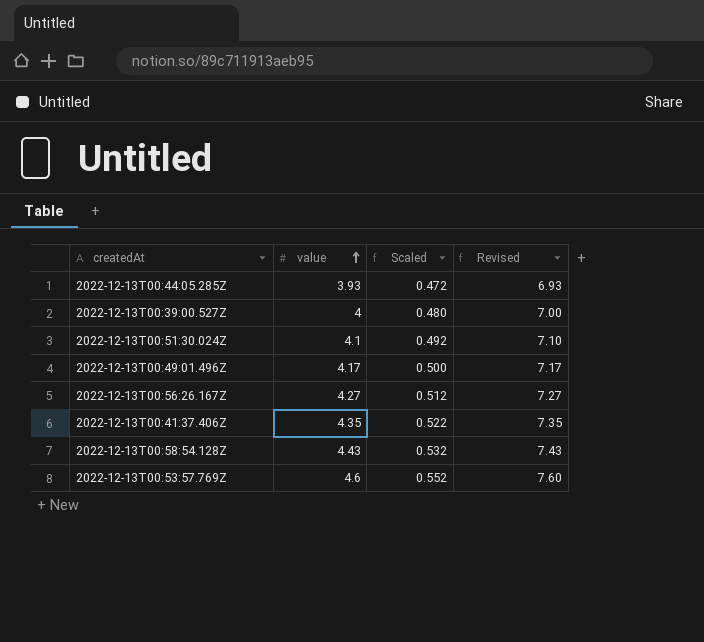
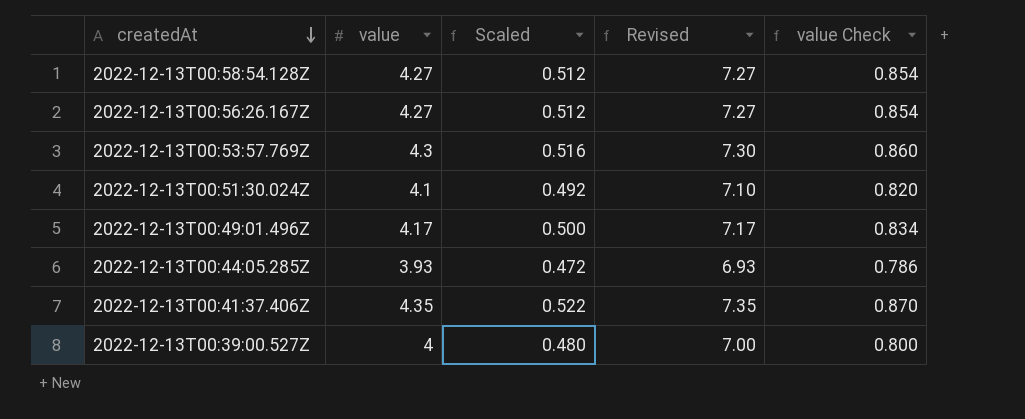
row order: value ascending -> createdAt descending
column value Check | formula: none -> [value] * 0.2
2022-12-13T00:58:54.128Z | value: 4.43 -> 4.27
2022-12-13T00:58:54.128Z | Scaled: 0.532 -> 0.512
2022-12-13T00:58:54.128Z | Revised: 7.43 -> 7.27
2022-12-13T00:53:57.769Z | value: 4.6 -> 4.3
2022-12-13T00:53:57.769Z | Scaled: 0.552 -> 0.516
2022-12-13T00:53:57.769Z | Revised: 7.60 -> 7.30

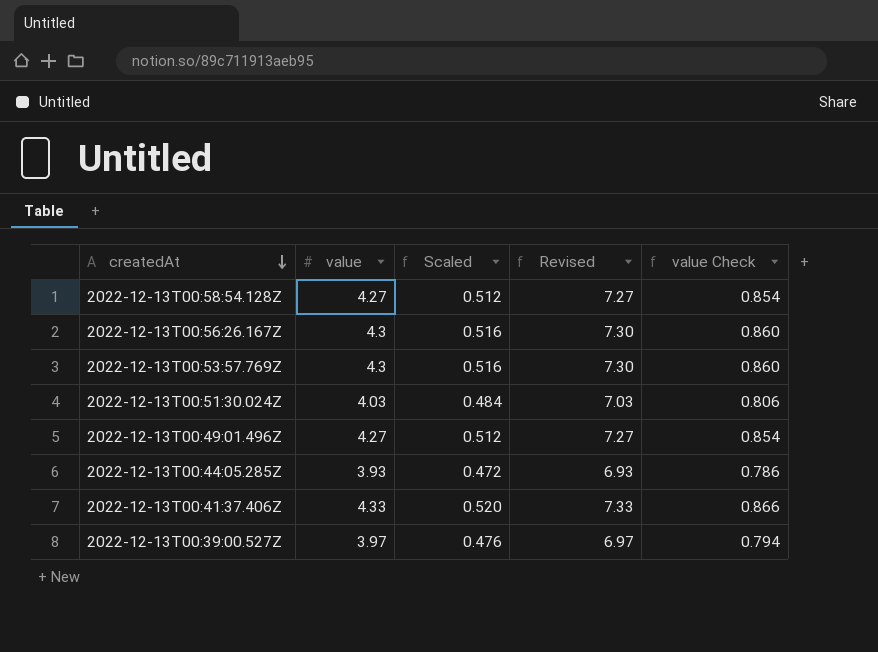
2022-12-13T00:56:26.167Z | value: 4.27 -> 4.3
2022-12-13T00:56:26.167Z | Scaled: 0.512 -> 0.516
2022-12-13T00:56:26.167Z | Revised: 7.27 -> 7.30
2022-12-13T00:56:26.167Z | value Check: 0.854 -> 0.860
2022-12-13T00:51:30.024Z | value: 4.1 -> 4.03
2022-12-13T00:51:30.024Z | Scaled: 0.492 -> 0.484
2022-12-13T00:51:30.024Z | Revised: 7.10 -> 7.03
2022-12-13T00:51:30.024Z | value Check: 0.820 -> 0.806
2022-12-13T00:49:01.496Z | value: 4.17 -> 4.27
2022-12-13T00:49:01.496Z | Scaled: 0.500 -> 0.512
2022-12-13T00:49:01.496Z | Revised: 7.17 -> 7.27
2022-12-13T00:49:01.496Z | value Check: 0.834 -> 0.854
2022-12-13T00:41:37.406Z | value: 4.35 -> 4.33
2022-12-13T00:41:37.406Z | Scaled: 0.522 -> 0.520
2022-12-13T00:41:37.406Z | Revised: 7.35 -> 7.33
2022-12-13T00:41:37.406Z | value Check: 0.870 -> 0.866
2022-12-13T00:39:00.527Z | value: 4 -> 3.97
2022-12-13T00:39:00.527Z | Scaled: 0.480 -> 0.476
2022-12-13T00:39:00.527Z | Revised: 7.00 -> 6.97
2022-12-13T00:39:00.527Z | value Check: 0.800 -> 0.794

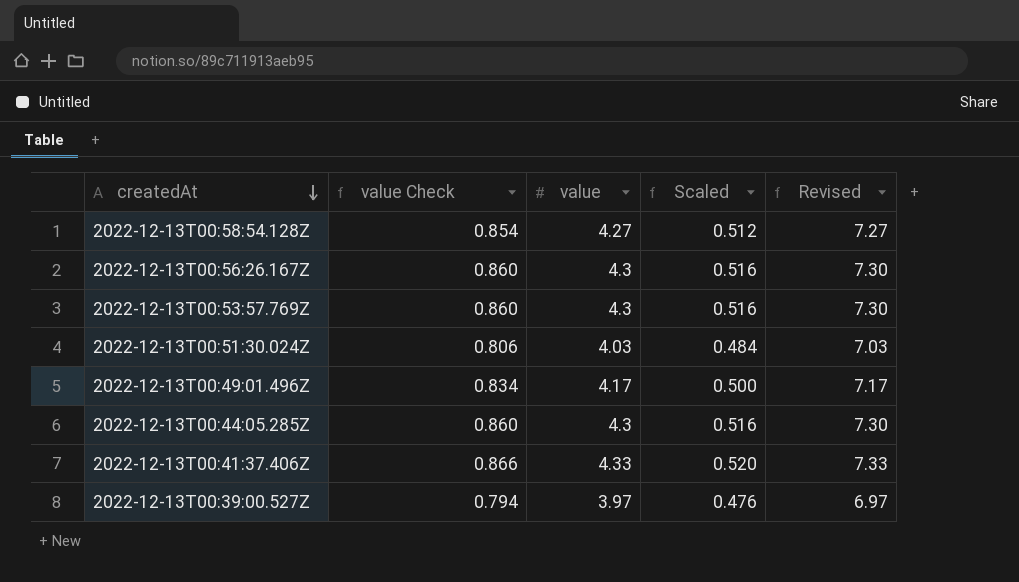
column value Check | position: 5 -> 2
2022-12-13T00:49:01.496Z | value Check: 0.854 -> 0.834
2022-12-13T00:49:01.496Z | value: 4.27 -> 4.17
2022-12-13T00:49:01.496Z | Scaled: 0.512 -> 0.500
2022-12-13T00:49:01.496Z | Revised: 7.27 -> 7.17
2022-12-13T00:44:05.285Z | value Check: 0.786 -> 0.860
2022-12-13T00:44:05.285Z | value: 3.93 -> 4.3
2022-12-13T00:44:05.285Z | Scaled: 0.472 -> 0.516
2022-12-13T00:44:05.285Z | Revised: 6.93 -> 7.30

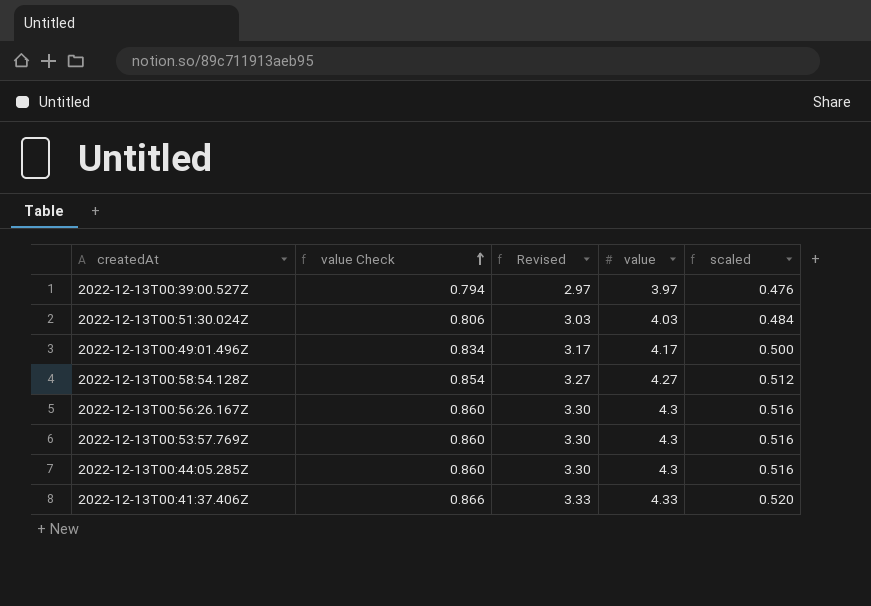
row order: createdAt descending -> value Check ascending
column Revised | formula: [value] + 3 -> [value] - 1
column Revised | position: 5 -> 3
column name: Scaled -> scaled

